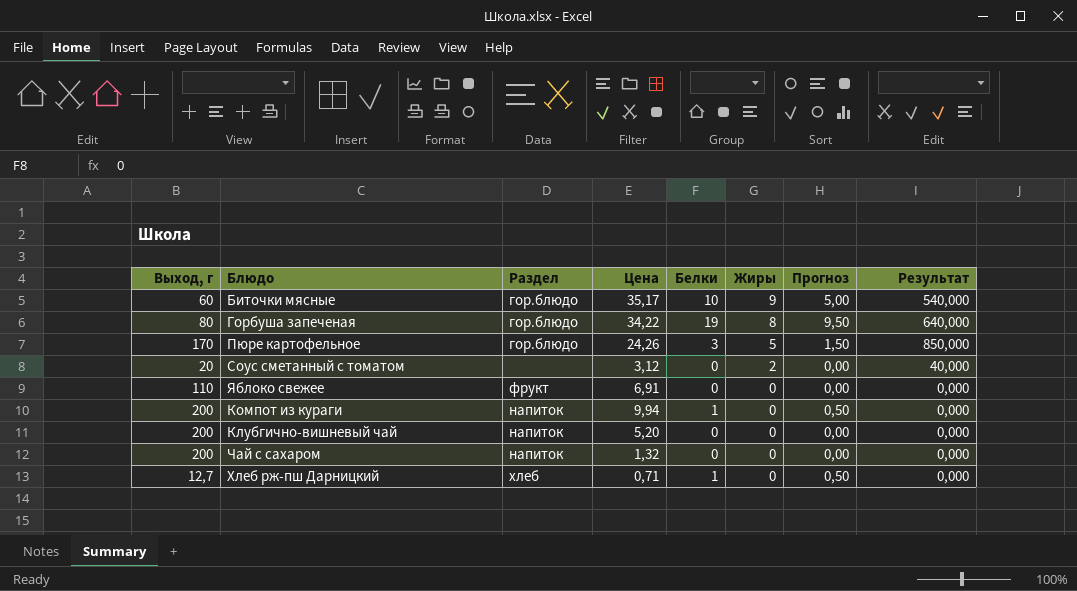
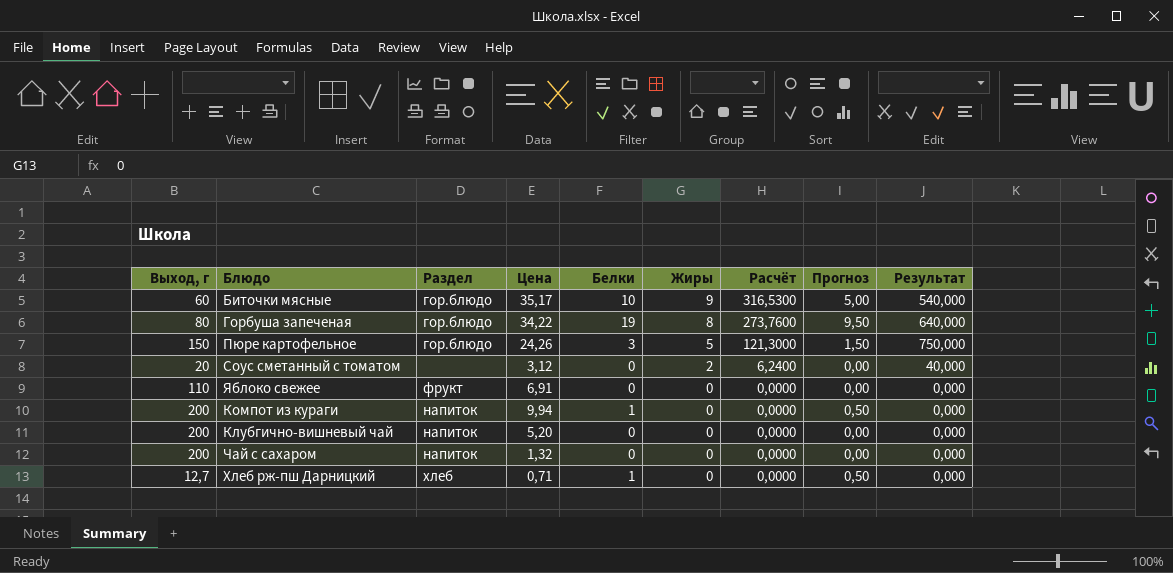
column Расчёт | formula: none -> [Цена] * [Жиры]
Пюре картофельное | Выход, г: 170 -> 150
Пюре картофельное | Результат: 850,000 -> 750,000

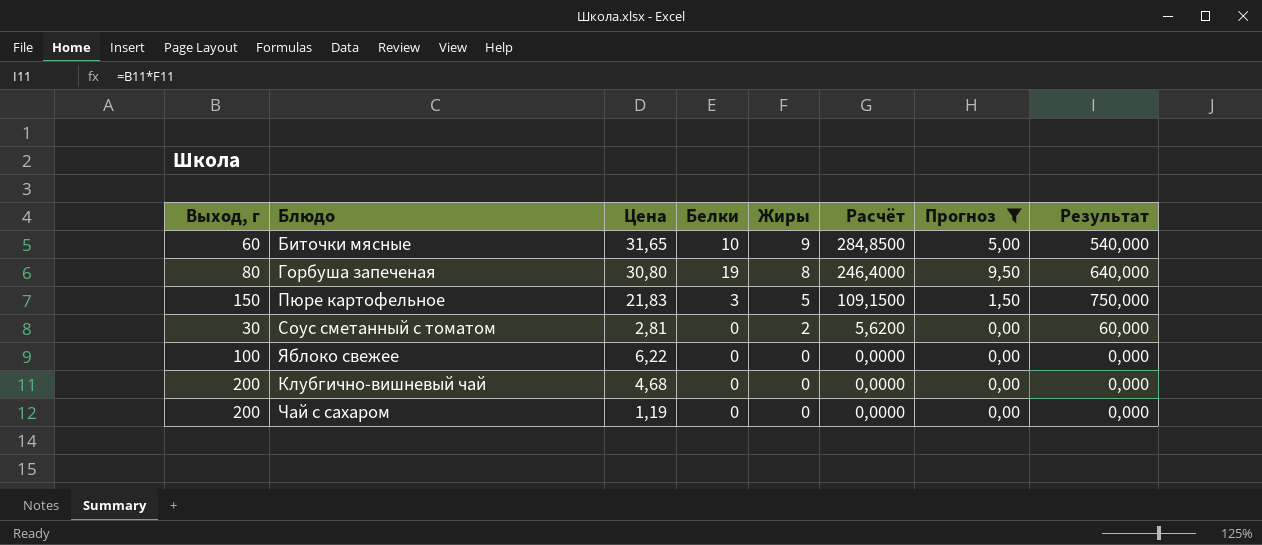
filter: none -> Прогноз != 0,50
column Раздел | position: 3 -> none
Биточки мясные | Цена: 35,17 -> 31,65
Биточки мясные | Расчёт: 316,5300 -> 284,8500
Горбуша запеченая | Цена: 34,22 -> 30,80
Горбуша запеченая | Расчёт: 273,7600 -> 246,4000
Пюре картофельное | Цена: 24,26 -> 21,83
Пюре картофельное | Расчёт: 121,3000 -> 109,1500
Соус сметанный с томатом | Выход, г: 20 -> 30
Соус сметанный с томатом | Цена: 3,12 -> 2,81
Соус сметанный с томатом | Расчёт: 6,2400 -> 5,6200
Соус сметанный с томатом | Результат: 40,000 -> 60,000
Яблоко свежее | Выход, г: 110 -> 100
Яблоко свежее | Цена: 6,91 -> 6,22
Клубгично-вишневый чай | Цена: 5,20 -> 4,68
Чай с сахаром | Цена: 1,32 -> 1,19

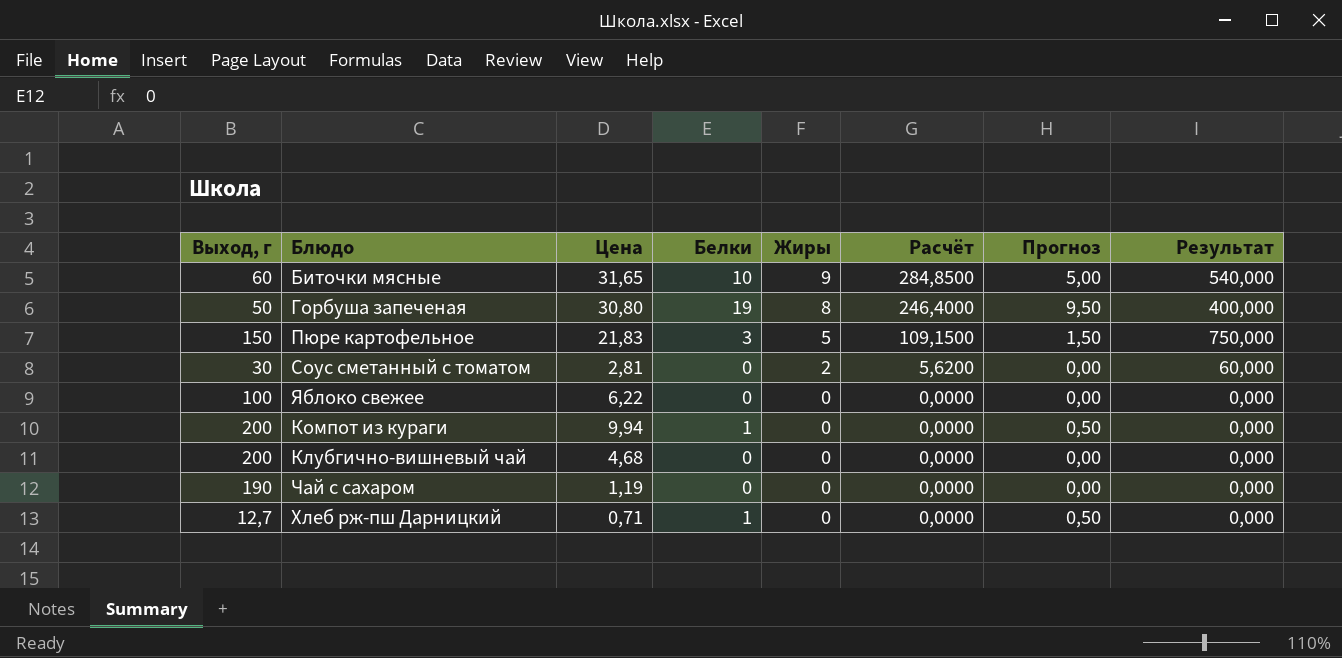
filter: Прогноз != 0,50 -> none
Горбуша запеченая | Выход, г: 80 -> 50
Горбуша запеченая | Результат: 640,000 -> 400,000
Чай с сахаром | Выход, г: 200 -> 190

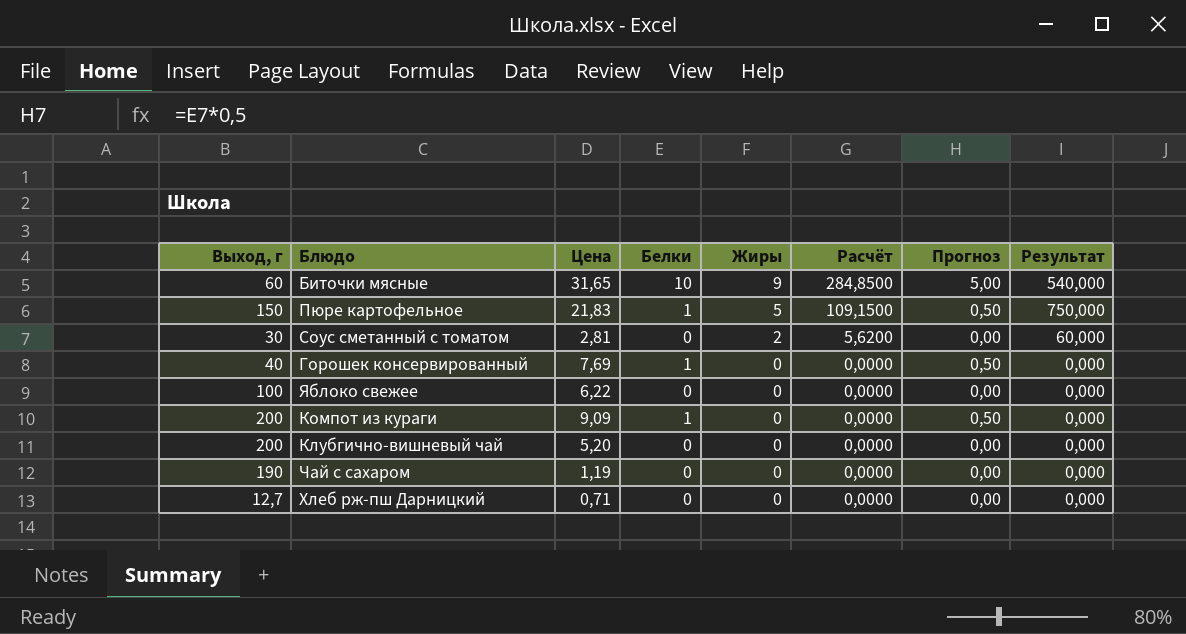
row Горбуша запеченая: 50 | 30,80 | 19 | 8 | 246,4000 | 9,50 | 400,000 -> none
Пюре картофельное | Белки: 3 -> 1
Пюре картофельное | Прогноз: 1,50 -> 0,50
row Горошек консервированный: none -> 40 | 7,69 | 1 | 0 | 0,0000 | 0,50 | 0,000
Компот из кураги | Цена: 9,94 -> 9,09
Клубгично-вишневый чай | Цена: 4,68 -> 5,20
Хлеб рж-пш Дарницкий | Белки: 1 -> 0
Хлеб рж-пш Дарницкий | Прогноз: 0,50 -> 0,00

